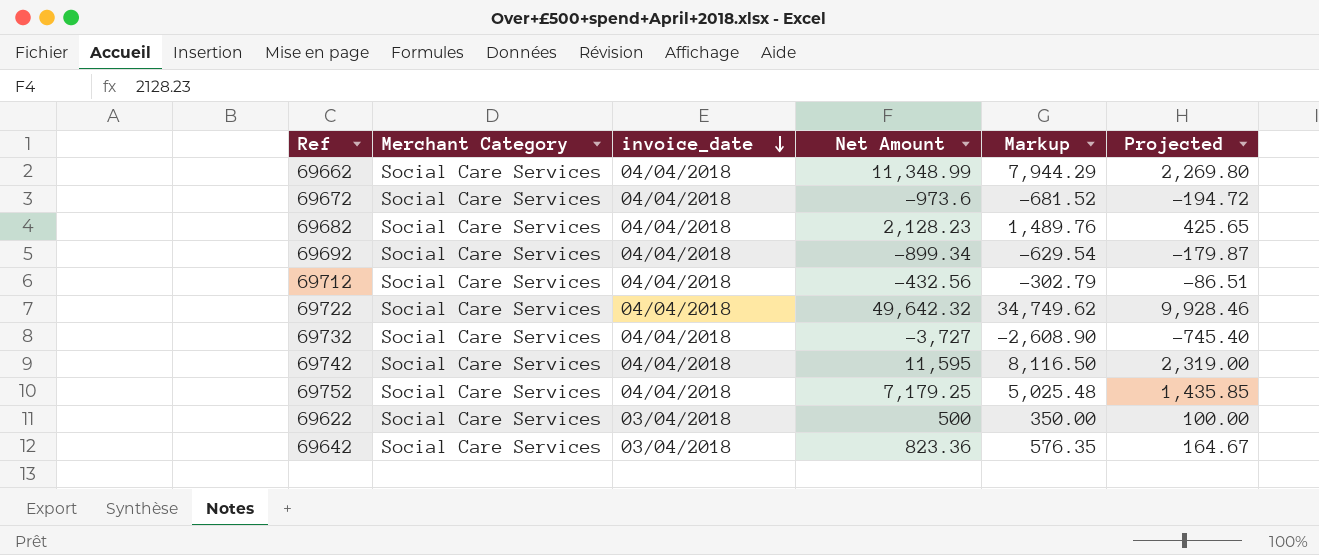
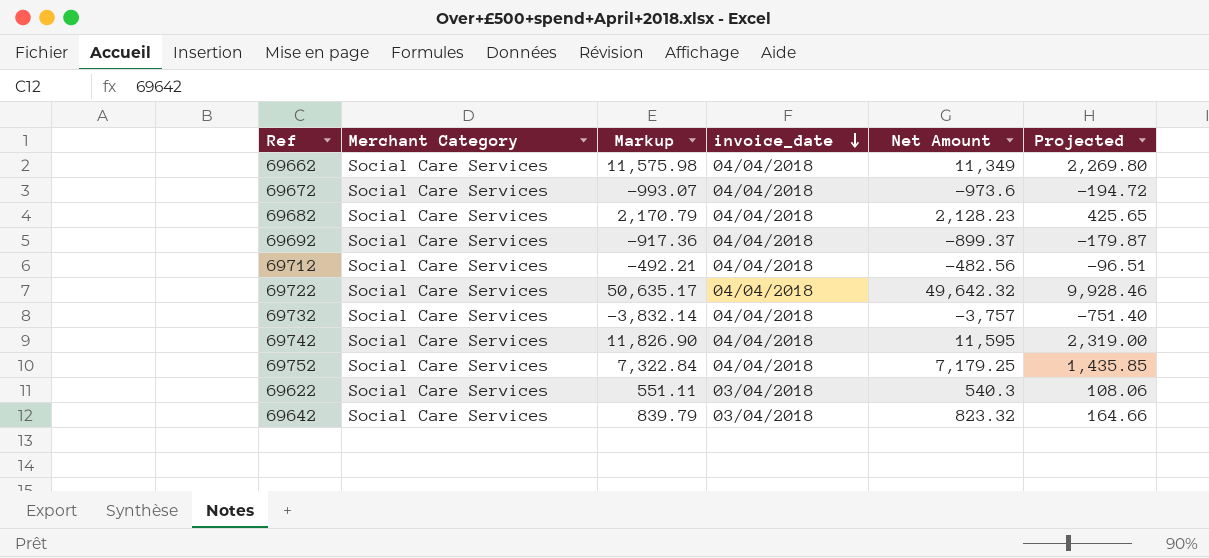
column Markup | formula: [Net Amount] * 0.7 -> [Net Amount] * 1.02
column Markup | position: 5 -> 3
69662 | Net Amount: 11,348.99 -> 11,349
69692 | Net Amount: -899.34 -> -899.37
69712 | Net Amount: -432.56 -> -482.56
69712 | Projected: -86.51 -> -96.51
69732 | Net Amount: -3,727 -> -3,757
69732 | Projected: -745.40 -> -751.40
69622 | Net Amount: 500 -> 540.3
69622 | Projected: 100.00 -> 108.06
69642 | Net Amount: 823.36 -> 823.32
69642 | Projected: 164.67 -> 164.66

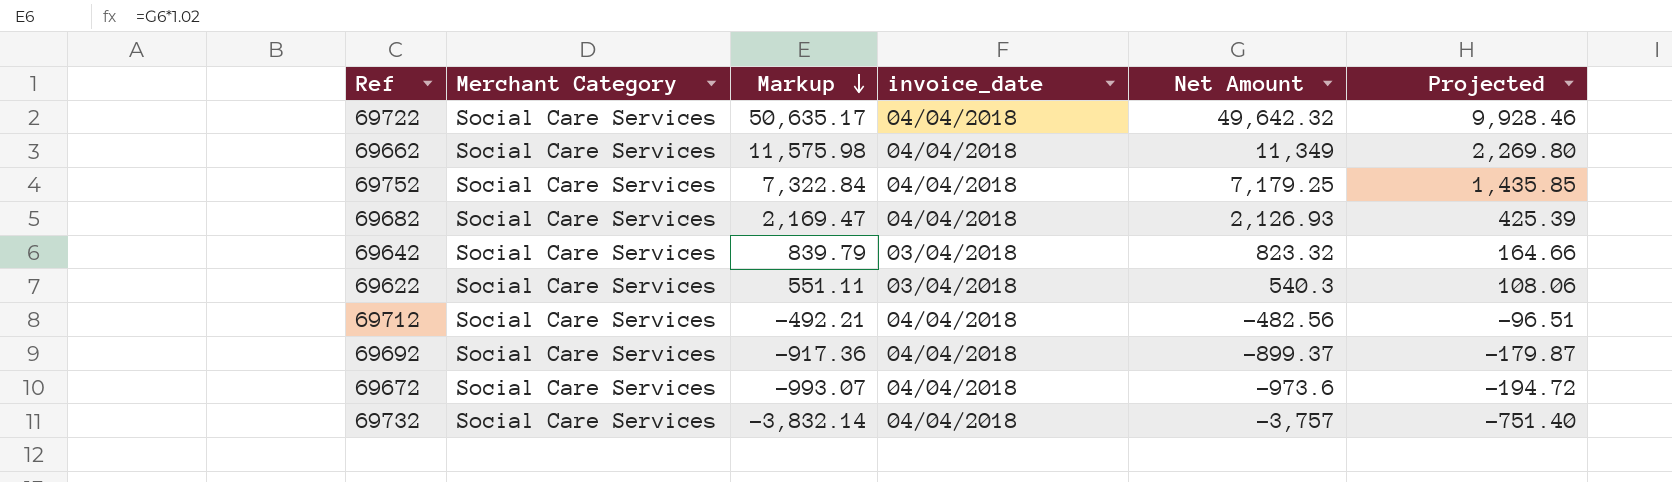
row order: invoice_date descending -> Markup descending
row 69742: Social Care Services | 11,826.90 | 04/04/2018 | 11,595 | 2,319.00 -> none
69682 | Markup: 2,170.79 -> 2,169.47
69682 | Net Amount: 2,128.23 -> 2,126.93
69682 | Projected: 425.65 -> 425.39

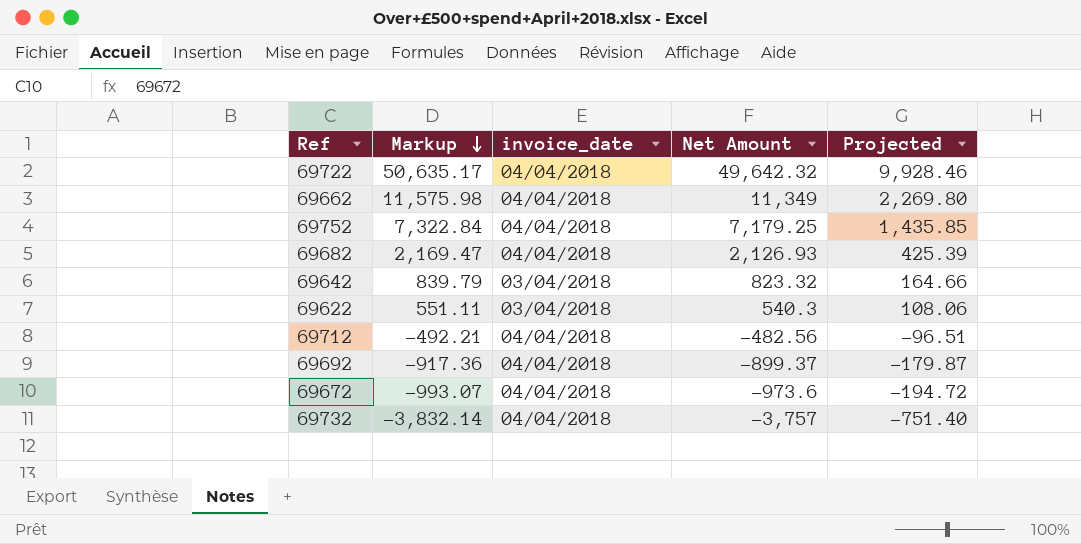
column Merchant Category | position: 2 -> none

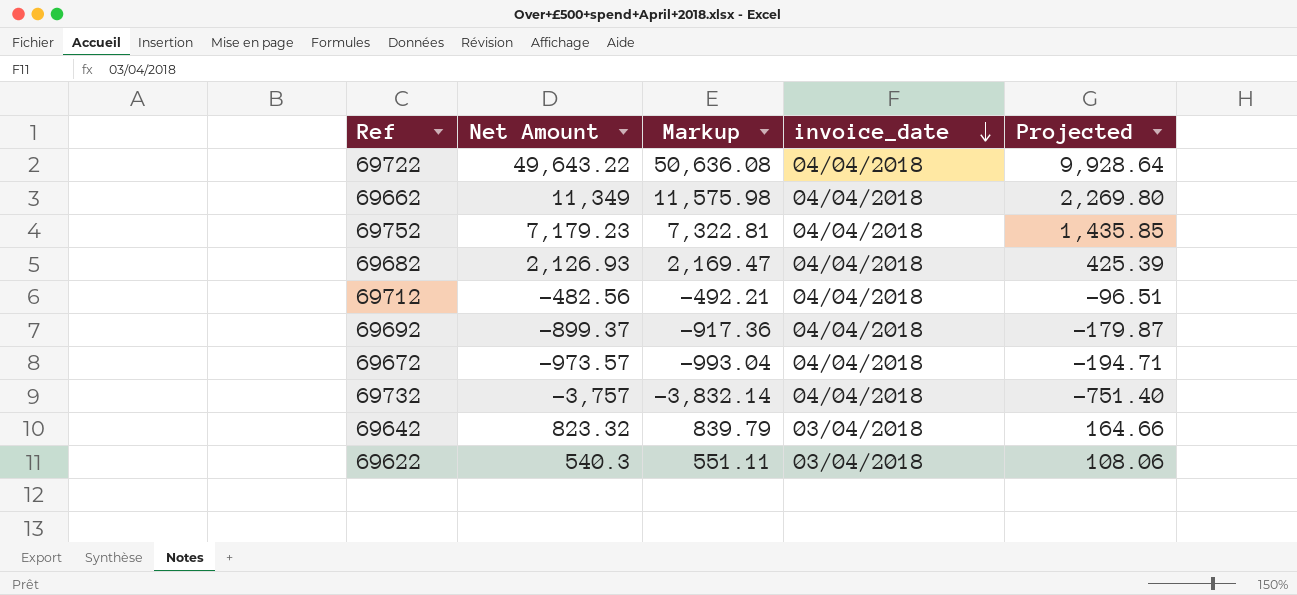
row order: Markup descending -> invoice_date descending
column Net Amount | position: 4 -> 2
69722 | Net Amount: 49,642.32 -> 49,643.22
69722 | Markup: 50,635.17 -> 50,636.08
69722 | Projected: 9,928.46 -> 9,928.64
69752 | Net Amount: 7,179.25 -> 7,179.23
69752 | Markup: 7,322.84 -> 7,322.81
69672 | Net Amount: -973.6 -> -973.57
69672 | Markup: -993.07 -> -993.04
69672 | Projected: -194.72 -> -194.71

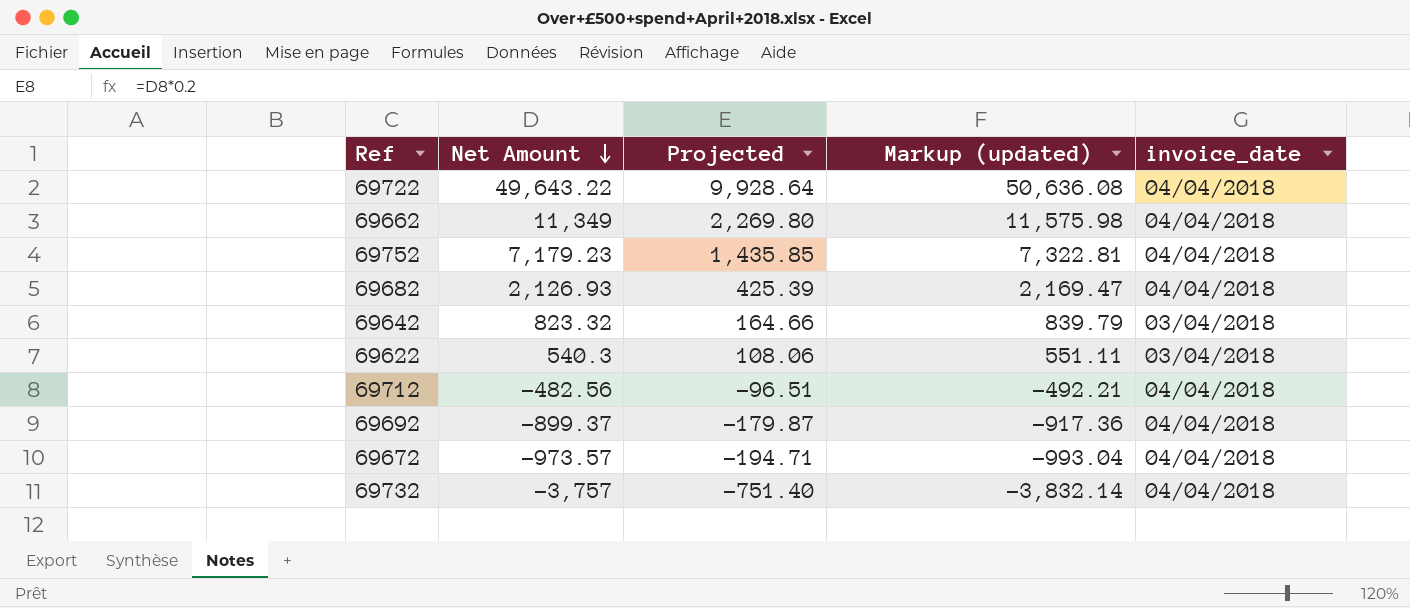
row order: invoice_date descending -> Net Amount descending
column Projected | position: 5 -> 3
column name: Markup -> Markup (updated)

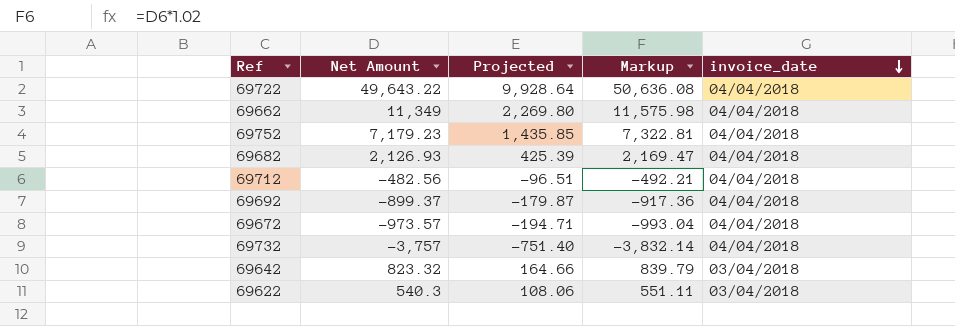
row order: Net Amount descending -> invoice_date descending
column name: Markup (updated) -> Markup

